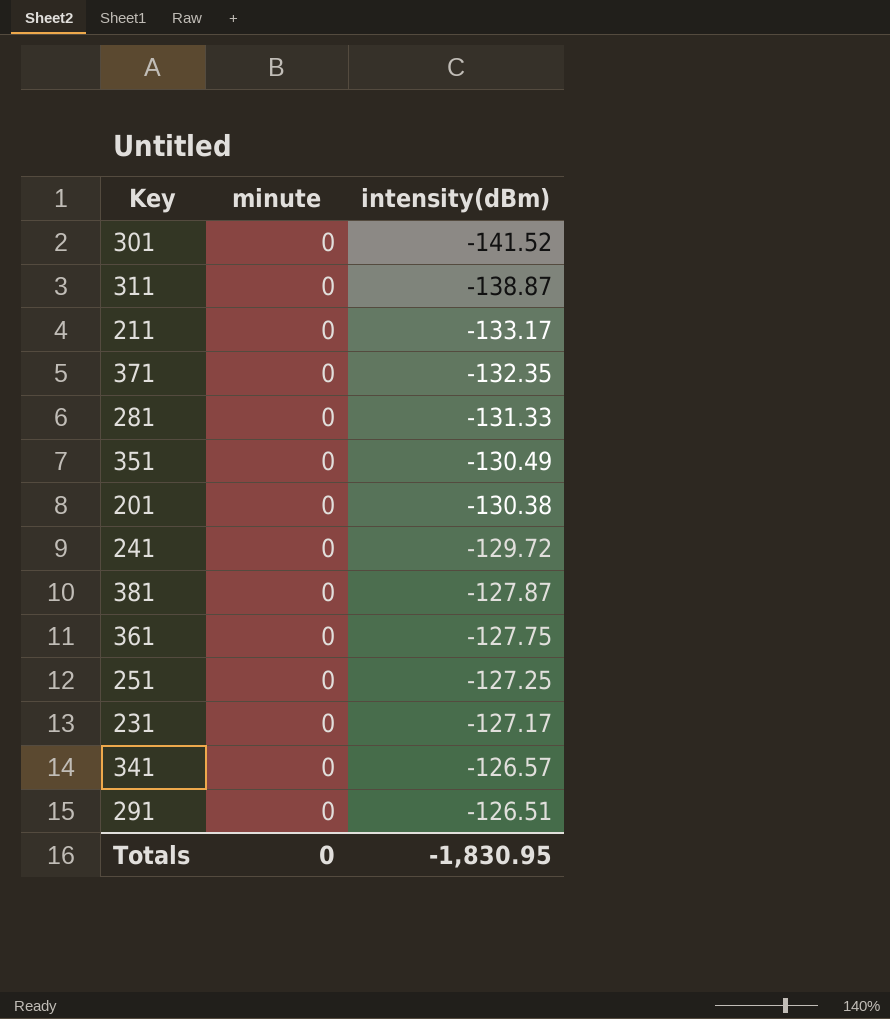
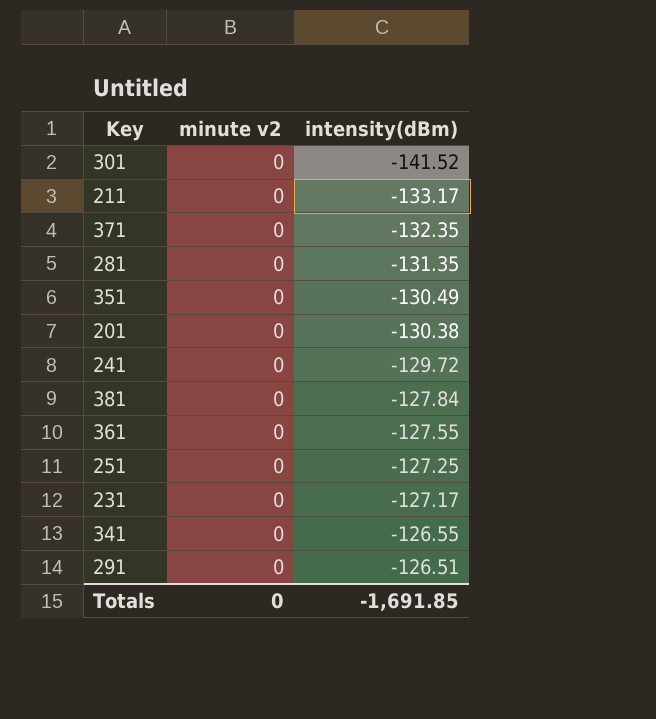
column name: minute -> minute v2
row 311: 0 | -138.87 -> none
281 | intensity(dBm): -131.33 -> -131.35
381 | intensity(dBm): -127.87 -> -127.84
361 | intensity(dBm): -127.75 -> -127.55
341 | intensity(dBm): -126.57 -> -126.55
Totals | intensity(dBm): -1,830.95 -> -1,691.85

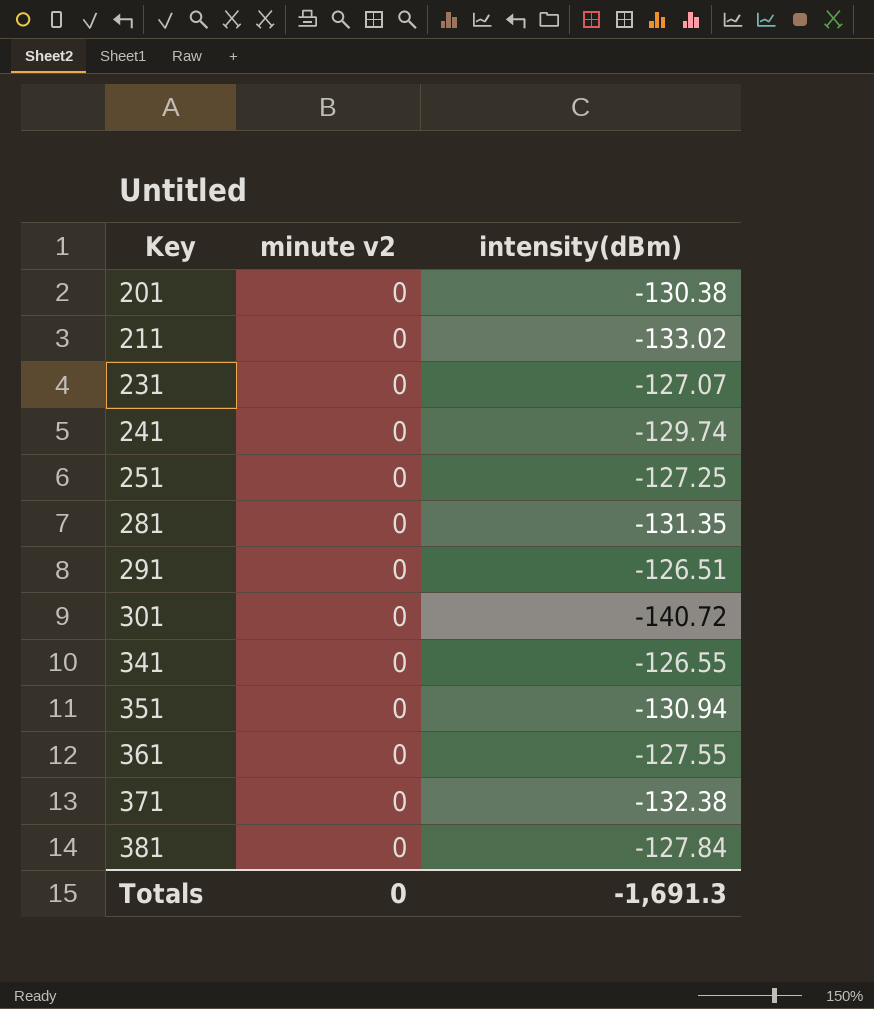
row order: intensity(dBm) ascending -> Key ascending
211 | intensity(dBm): -133.17 -> -133.02
231 | intensity(dBm): -127.17 -> -127.07
241 | intensity(dBm): -129.72 -> -129.74
301 | intensity(dBm): -141.52 -> -140.72
351 | intensity(dBm): -130.49 -> -130.94
371 | intensity(dBm): -132.35 -> -132.38
Totals | intensity(dBm): -1,691.85 -> -1,691.3

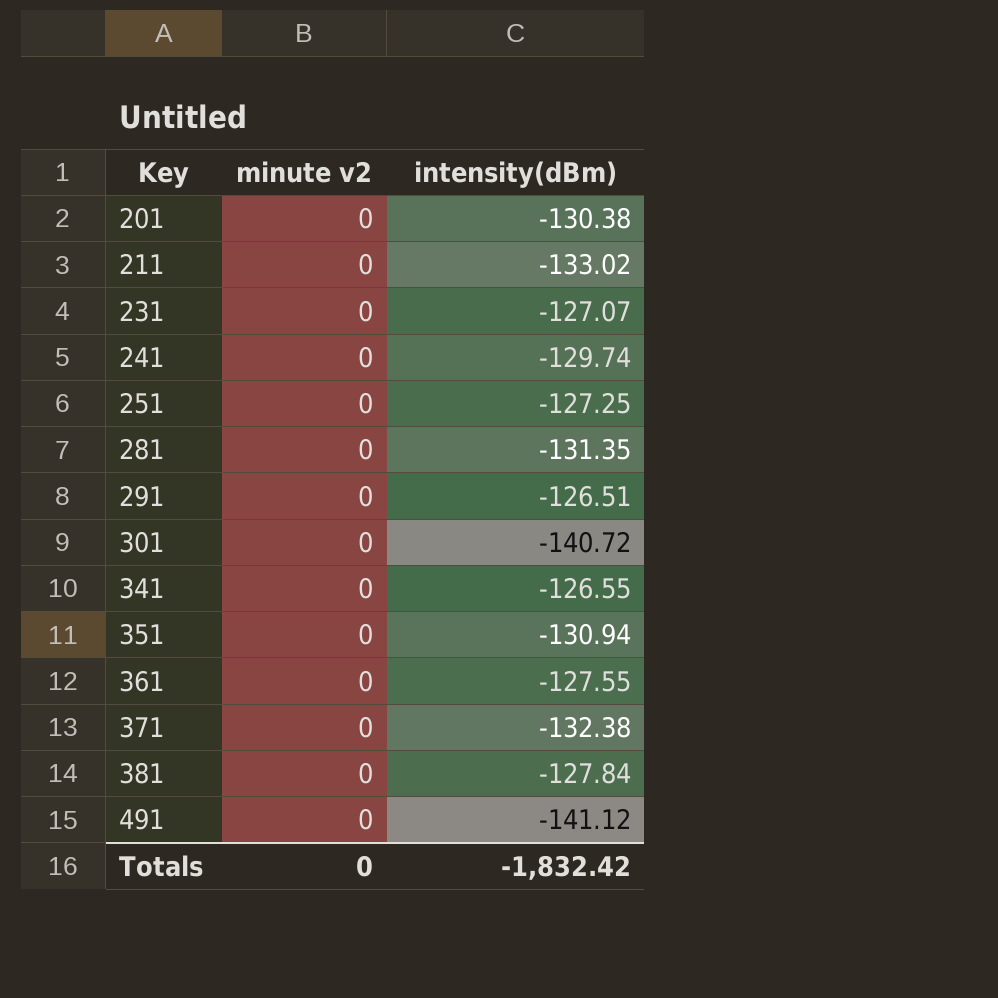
row 491: none -> 0 | -141.12
Totals | intensity(dBm): -1,691.3 -> -1,832.42

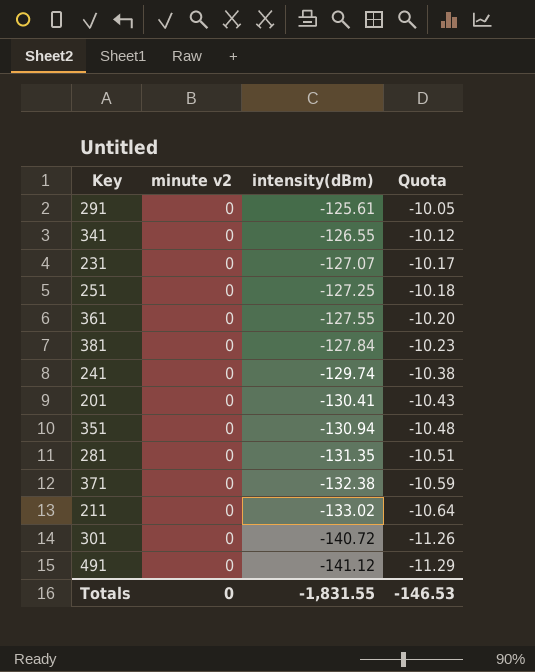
row order: Key ascending -> intensity(dBm) descending
column Quota | formula: none -> [intensity(dBm)] * 0.08
291 | intensity(dBm): -126.51 -> -125.61
201 | intensity(dBm): -130.38 -> -130.41
Totals | intensity(dBm): -1,832.42 -> -1,831.55

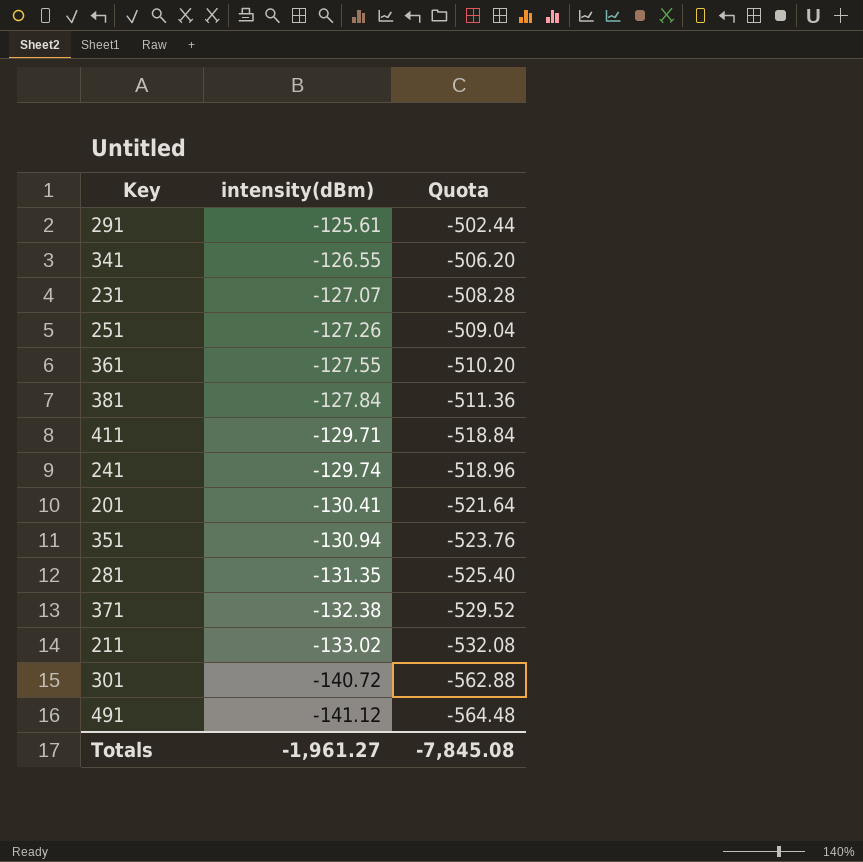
column minute v2 | position: 2 -> none
column Quota | formula: [intensity(dBm)] * 0.08 -> [intensity(dBm)] * 4
251 | intensity(dBm): -127.25 -> -127.26
row 411: none -> -129.71 | -518.84
Totals | intensity(dBm): -1,831.55 -> -1,961.27
Totals | Quota: -146.53 -> -7,845.08

